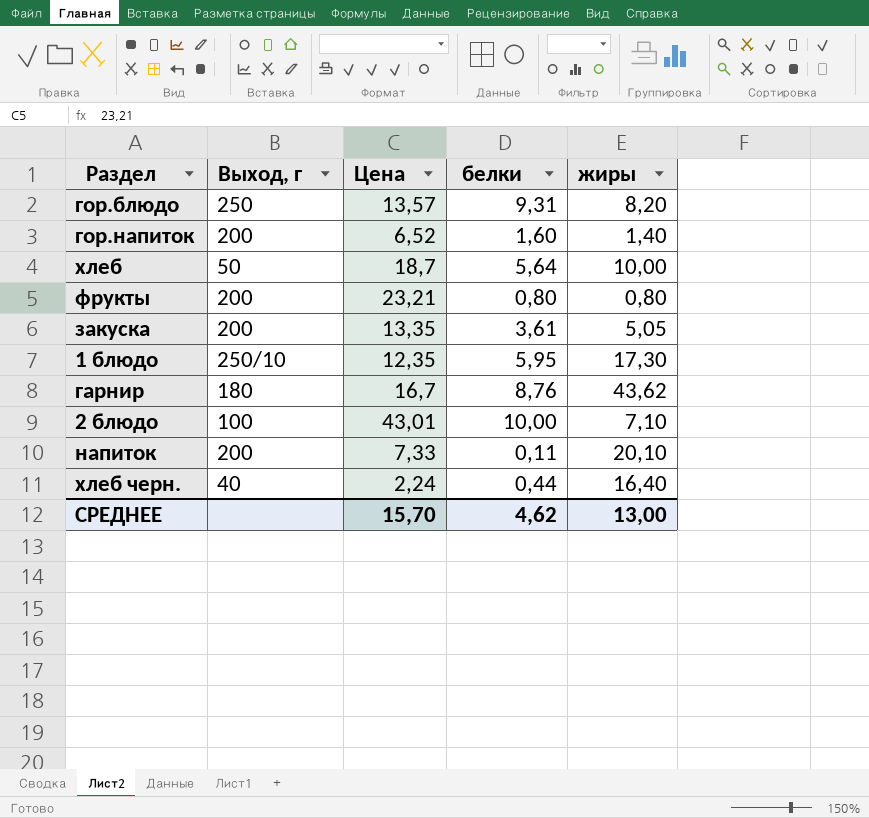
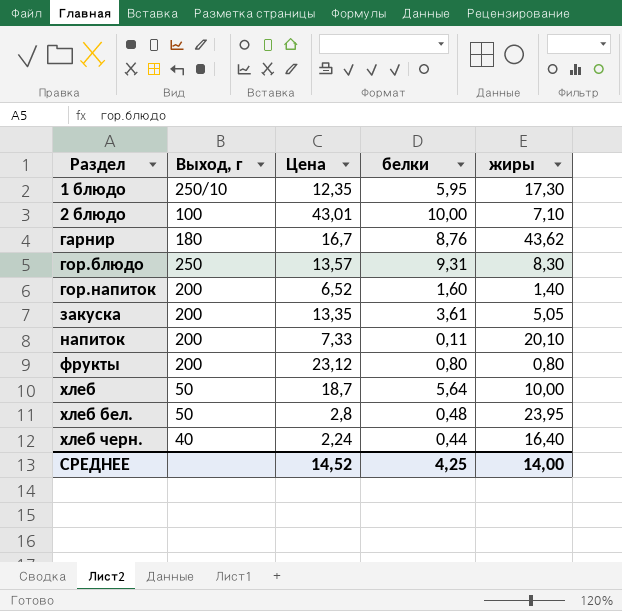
row order: none -> Раздел ascending
гор.блюдо | жиры: 8,20 -> 8,30
фрукты | Цена: 23,21 -> 23,12
row хлеб бел.: none -> 50 | 2,8 | 0,48 | 23,95
СРЕДНЕЕ | Цена: 15,70 -> 14,52
СРЕДНЕЕ | белки: 4,62 -> 4,25
СРЕДНЕЕ | жиры: 13,00 -> 14,00

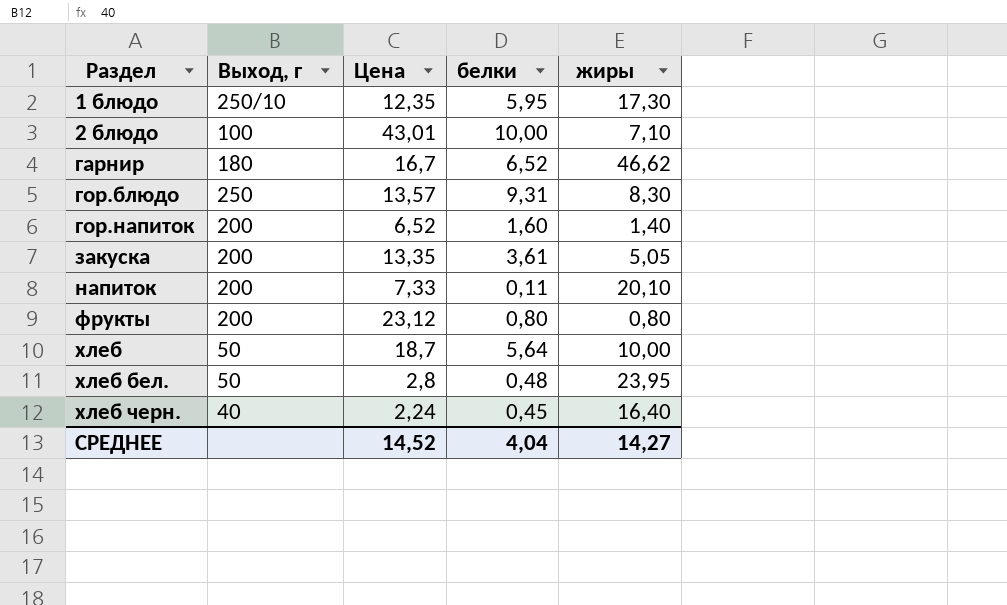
гарнир | белки: 8,76 -> 6,52
гарнир | жиры: 43,62 -> 46,62
хлеб черн. | белки: 0,44 -> 0,45
СРЕДНЕЕ | белки: 4,25 -> 4,04
СРЕДНЕЕ | жиры: 14,00 -> 14,27

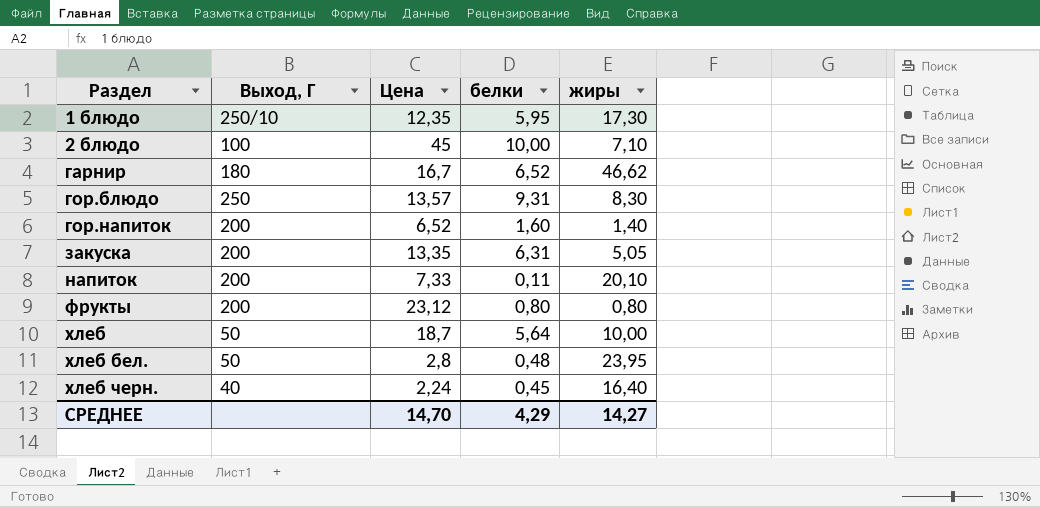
column name: Выход, г -> Выход, Г
2 блюдо | Цена: 43,01 -> 45
закуска | белки: 3,61 -> 6,31
СРЕДНЕЕ | Цена: 14,52 -> 14,70
СРЕДНЕЕ | белки: 4,04 -> 4,29

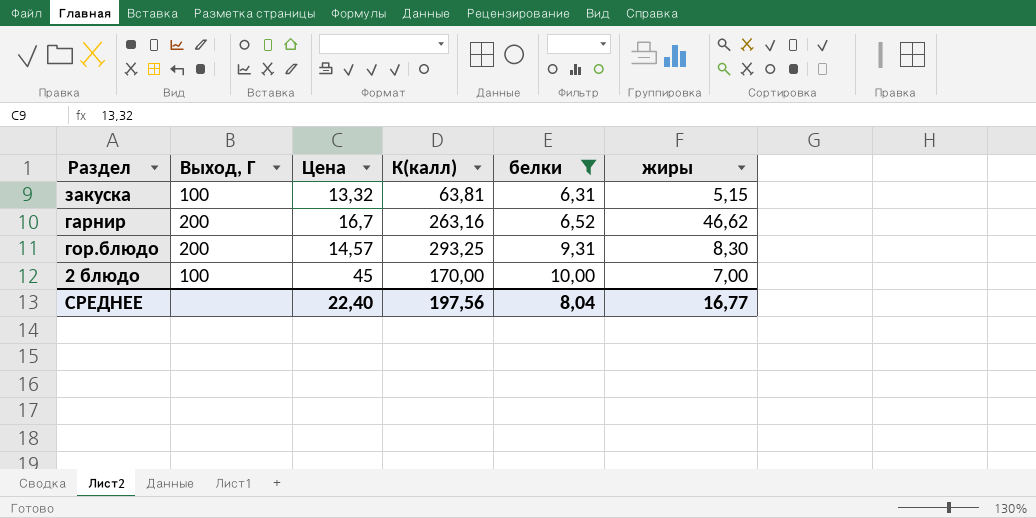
filter: none -> белки >= 6,31
row order: Раздел ascending -> белки ascending
column К(калл) | position: none -> 4
закуска | Выход, Г: 200 -> 100
закуска | Цена: 13,35 -> 13,32
закуска | жиры: 5,05 -> 5,15
гарнир | Выход, Г: 180 -> 200
гор.блюдо | Выход, Г: 250 -> 200
гор.блюдо | Цена: 13,57 -> 14,57
2 блюдо | жиры: 7,10 -> 7,00
СРЕДНЕЕ | Цена: 14,70 -> 22,40
СРЕДНЕЕ | белки: 4,29 -> 8,04
СРЕДНЕЕ | жиры: 14,27 -> 16,77

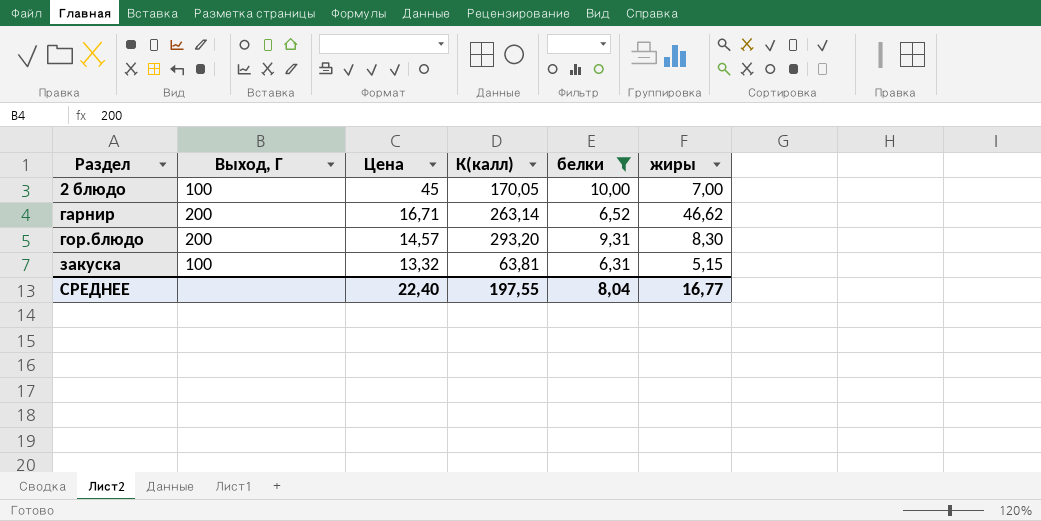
row order: белки ascending -> Раздел ascending
2 блюдо | К(калл): 170,00 -> 170,05
гарнир | Цена: 16,7 -> 16,71
гарнир | К(калл): 263,16 -> 263,14
гор.блюдо | К(калл): 293,25 -> 293,20
СРЕДНЕЕ | К(калл): 197,56 -> 197,55

